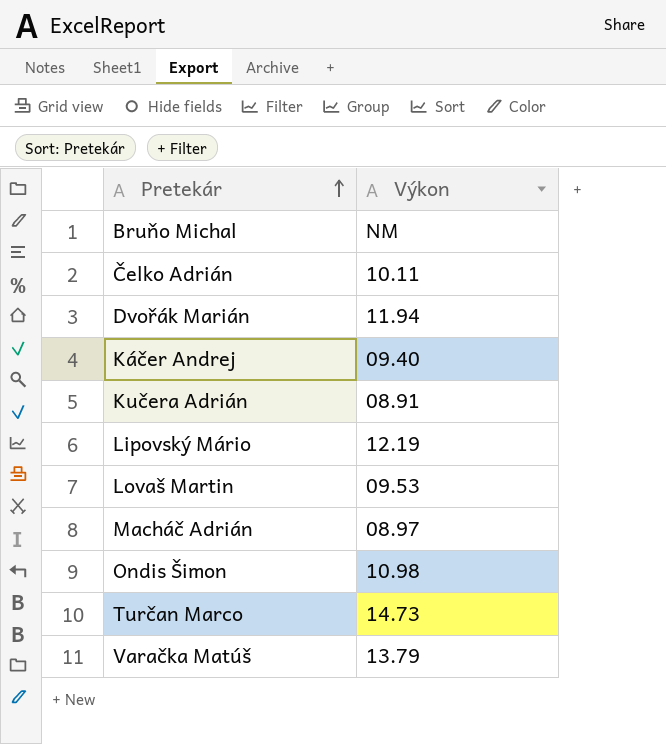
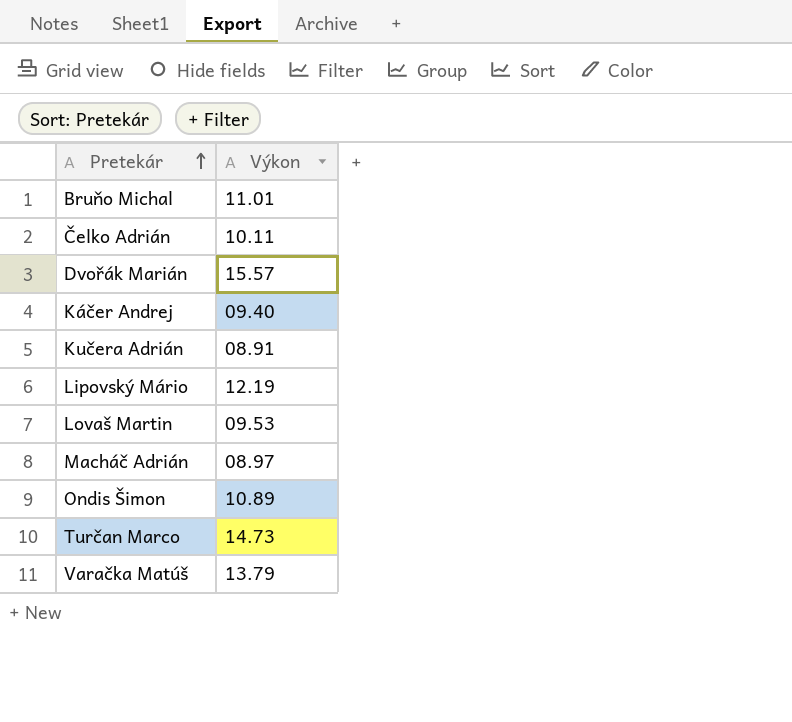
Bruňo Michal | Výkon: NM -> 11.01
Dvořák Marián | Výkon: 11.94 -> 15.57
Ondis Šimon | Výkon: 10.98 -> 10.89

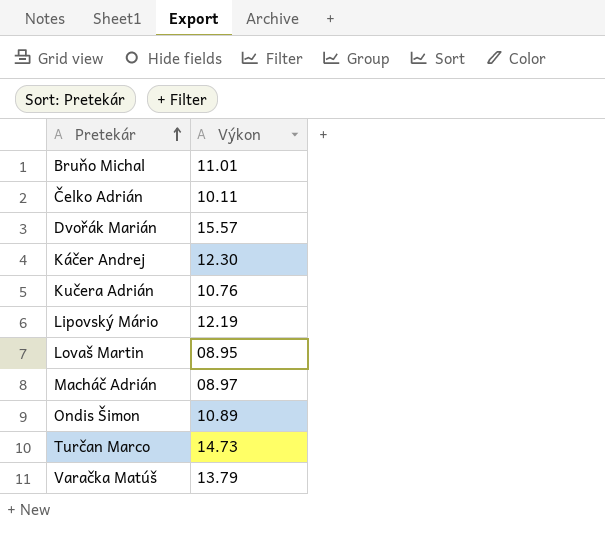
Káčer Andrej | Výkon: 09.40 -> 12.30
Kučera Adrián | Výkon: 08.91 -> 10.76
Lovaš Martin | Výkon: 09.53 -> 08.95

